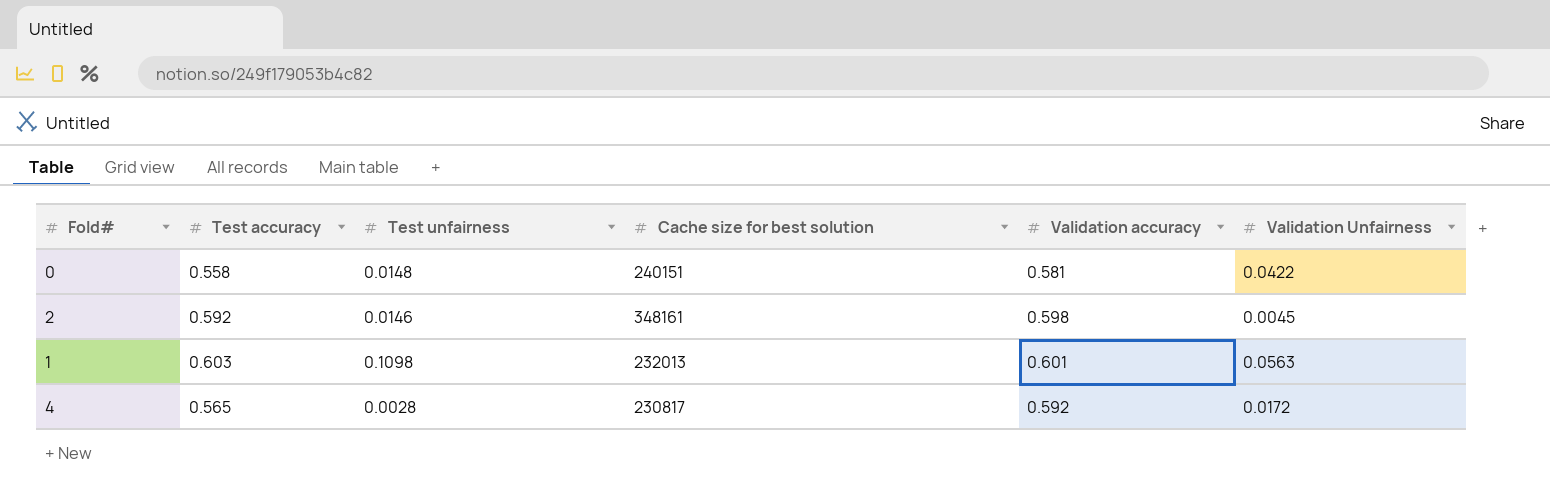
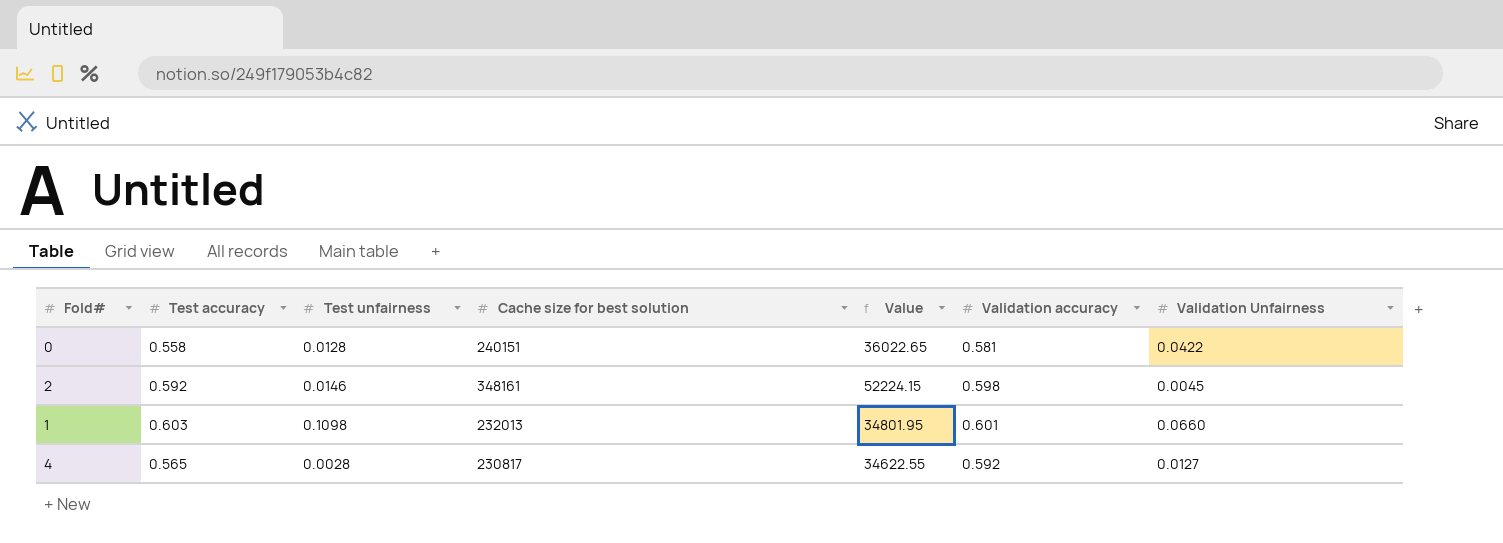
column Value | formula: none -> [Cache size for best solution] * 0.15
0 | Test unfairness: 0.0148 -> 0.0128
1 | Validation Unfairness: 0.0563 -> 0.0660
4 | Validation Unfairness: 0.0172 -> 0.0127

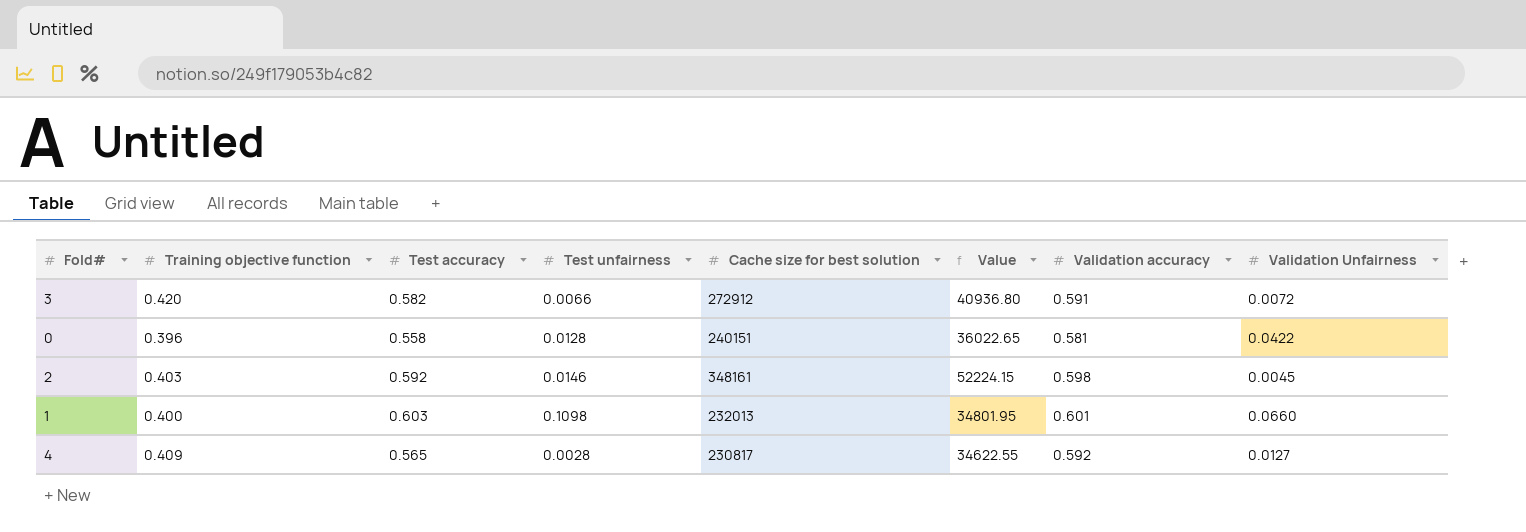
column Training objective function | position: none -> 2
row 3: none -> 0.420 | 0.582 | 0.0066 | 272912 | 40936.80 | 0.591 | 0.0072

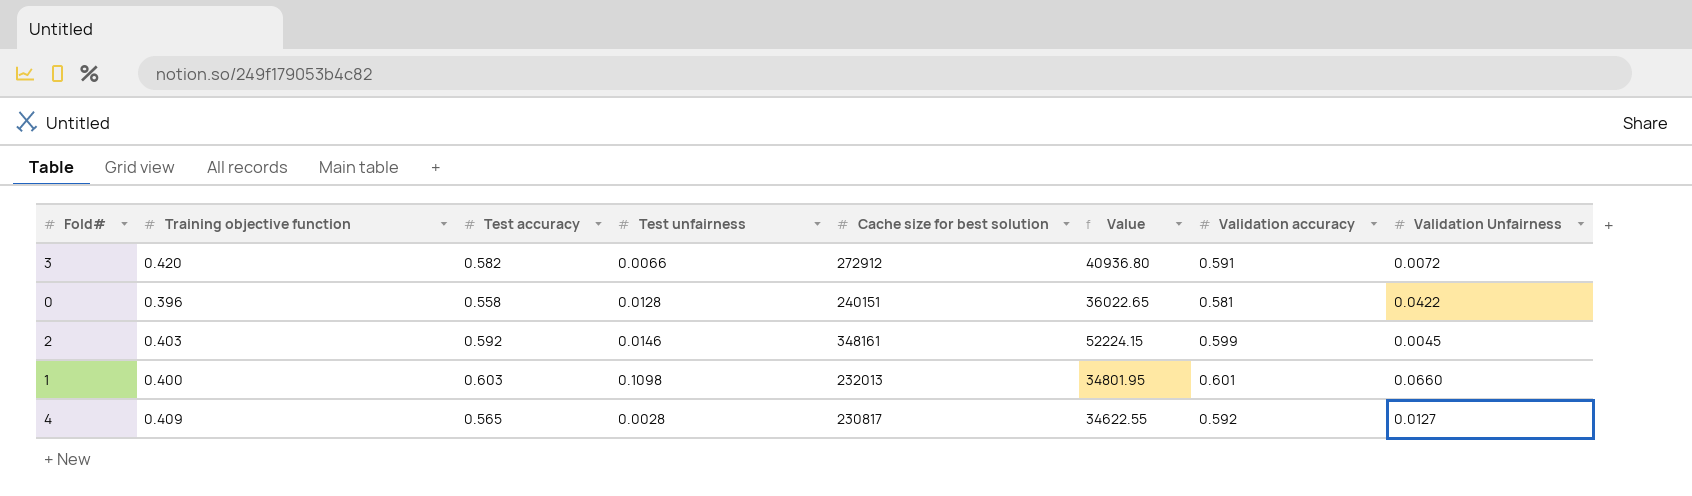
2 | Validation accuracy: 0.598 -> 0.599

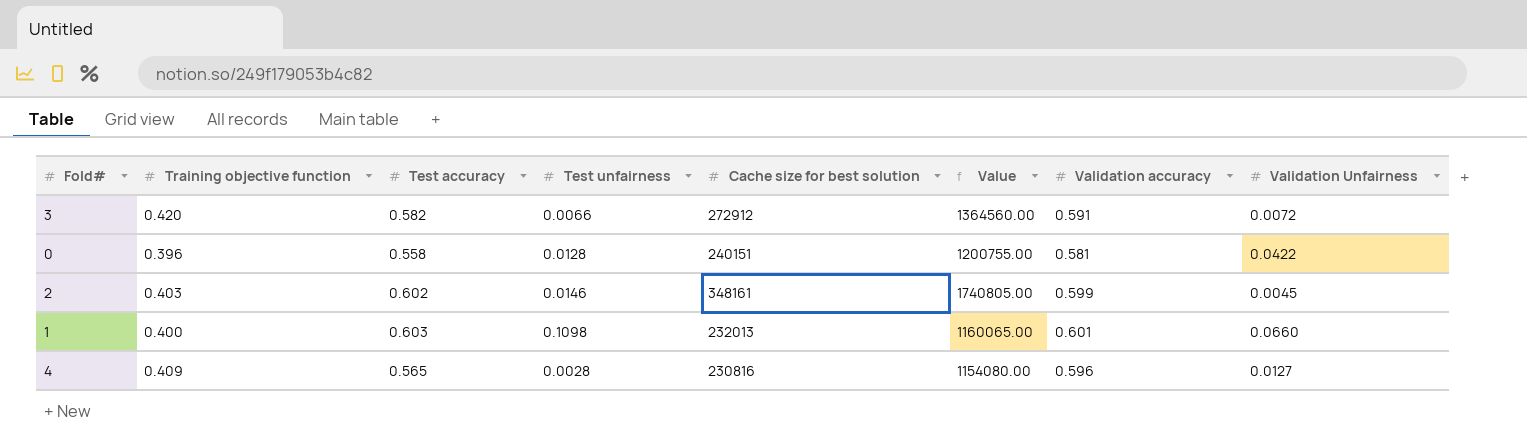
column Value | formula: [Cache size for best solution] * 0.15 -> [Cache size for best solution] * 5
2 | Test accuracy: 0.592 -> 0.602
4 | Cache size for best solution: 230817 -> 230816
4 | Validation accuracy: 0.592 -> 0.596

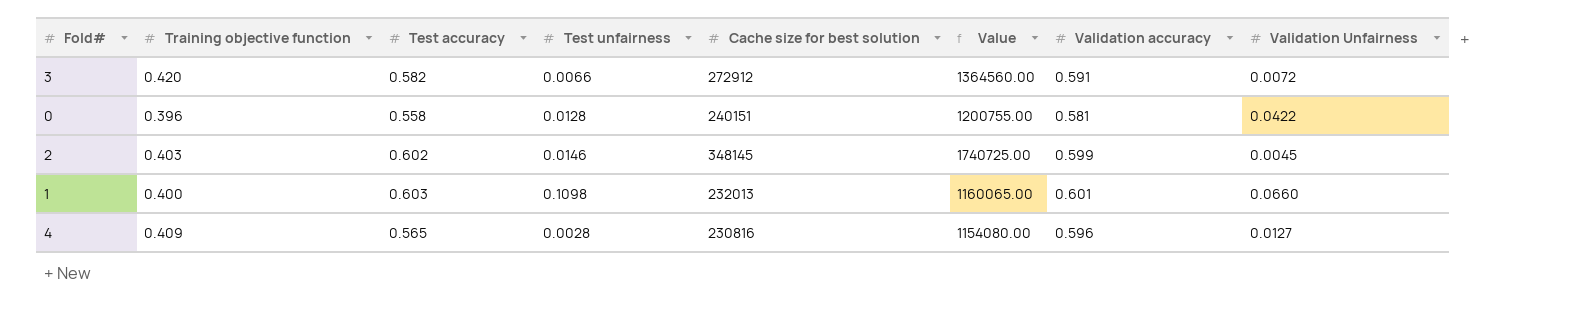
2 | Cache size for best solution: 348161 -> 348145
2 | Value: 1740805.00 -> 1740725.00

